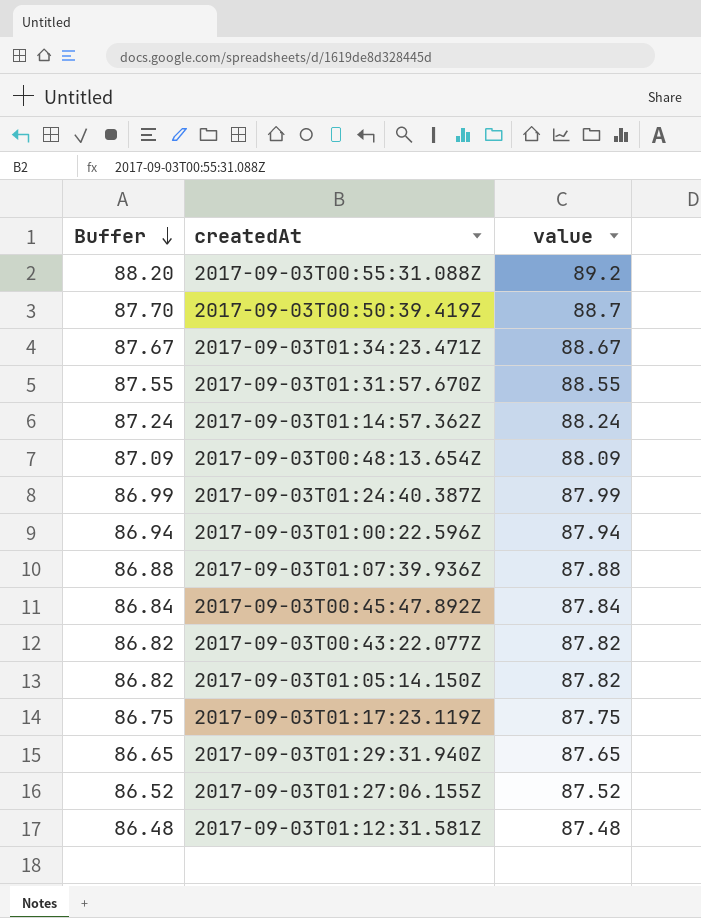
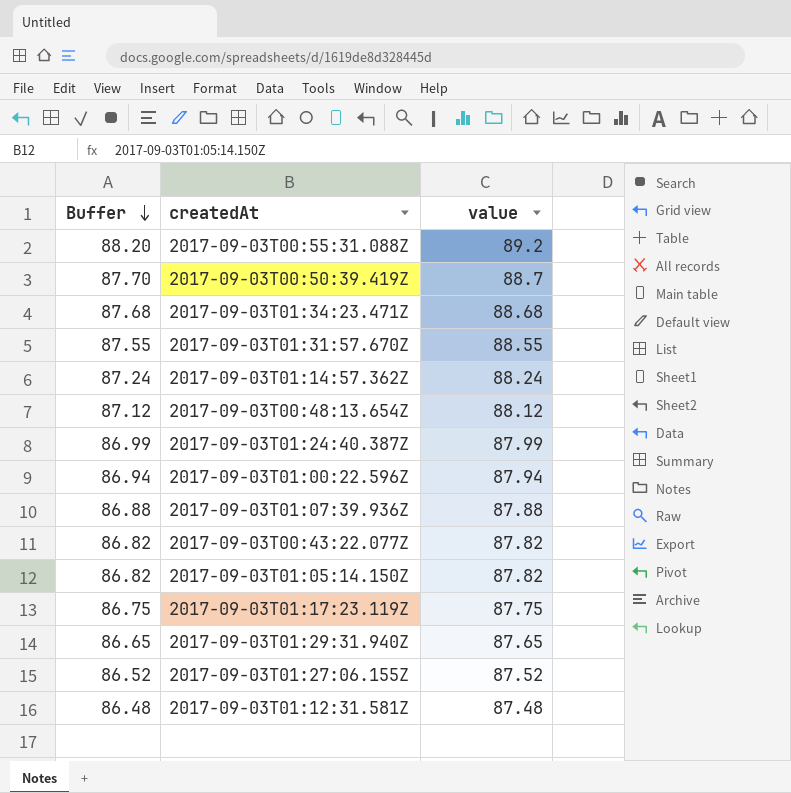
row 2017-09-03T00:45:47.892Z: 86.84 | 87.84 -> none
2017-09-03T01:34:23.471Z | Buffer: 87.67 -> 87.68
2017-09-03T01:34:23.471Z | value: 88.67 -> 88.68
2017-09-03T00:48:13.654Z | Buffer: 87.09 -> 87.12
2017-09-03T00:48:13.654Z | value: 88.09 -> 88.12

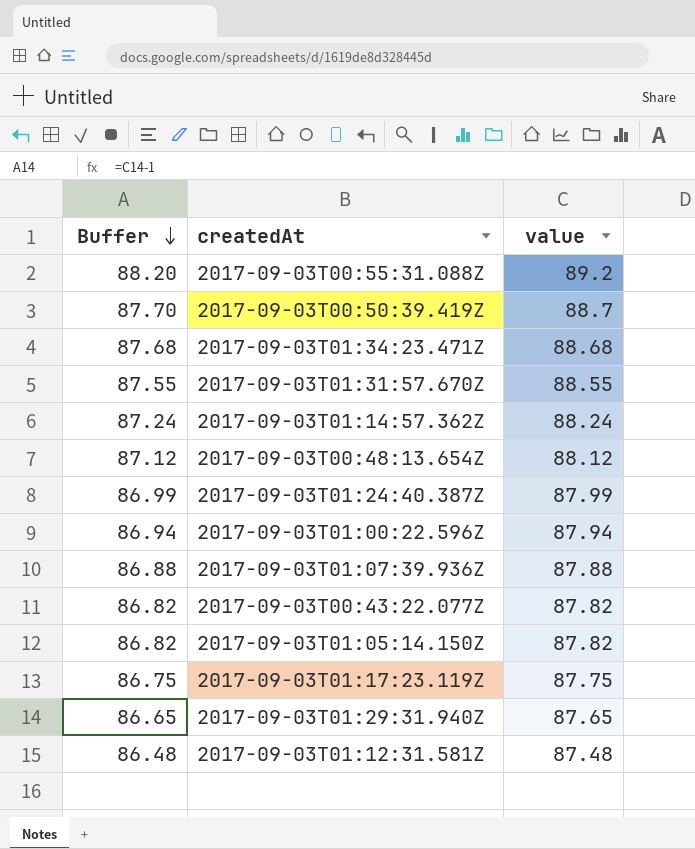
row 2017-09-03T01:27:06.155Z: 86.52 | 87.52 -> none

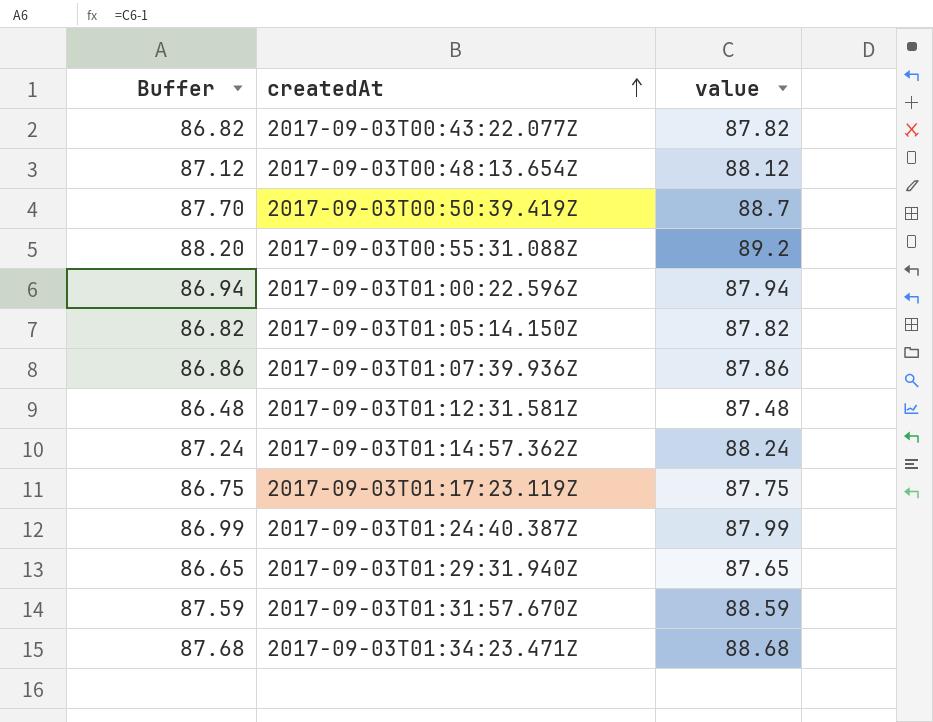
row order: Buffer descending -> createdAt ascending
2017-09-03T01:07:39.936Z | Buffer: 86.88 -> 86.86
2017-09-03T01:07:39.936Z | value: 87.88 -> 87.86
2017-09-03T01:31:57.670Z | Buffer: 87.55 -> 87.59
2017-09-03T01:31:57.670Z | value: 88.55 -> 88.59

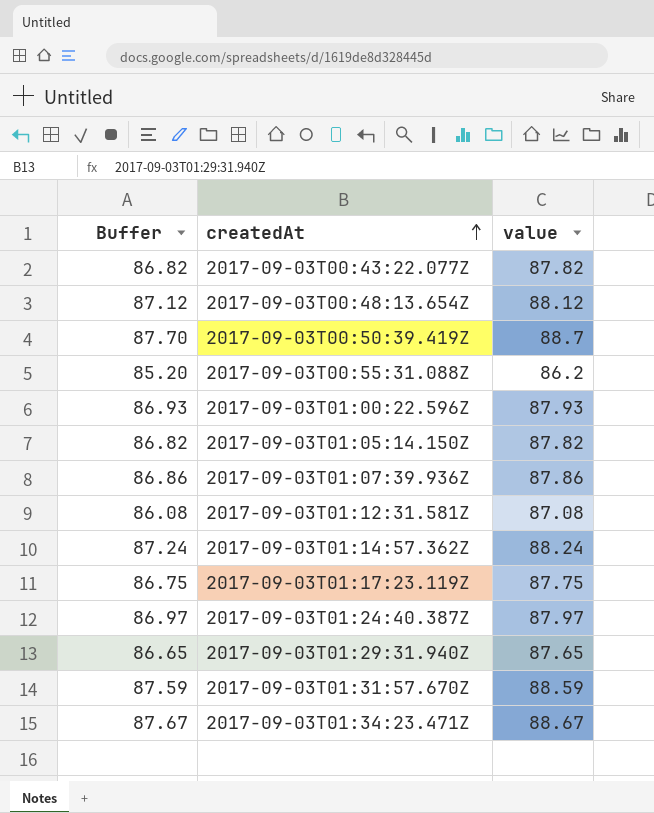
2017-09-03T00:55:31.088Z | Buffer: 88.20 -> 85.20
2017-09-03T00:55:31.088Z | value: 89.2 -> 86.2
2017-09-03T01:00:22.596Z | Buffer: 86.94 -> 86.93
2017-09-03T01:00:22.596Z | value: 87.94 -> 87.93
2017-09-03T01:12:31.581Z | Buffer: 86.48 -> 86.08
2017-09-03T01:12:31.581Z | value: 87.48 -> 87.08
2017-09-03T01:24:40.387Z | Buffer: 86.99 -> 86.97
2017-09-03T01:24:40.387Z | value: 87.99 -> 87.97
2017-09-03T01:34:23.471Z | Buffer: 87.68 -> 87.67
2017-09-03T01:34:23.471Z | value: 88.68 -> 88.67

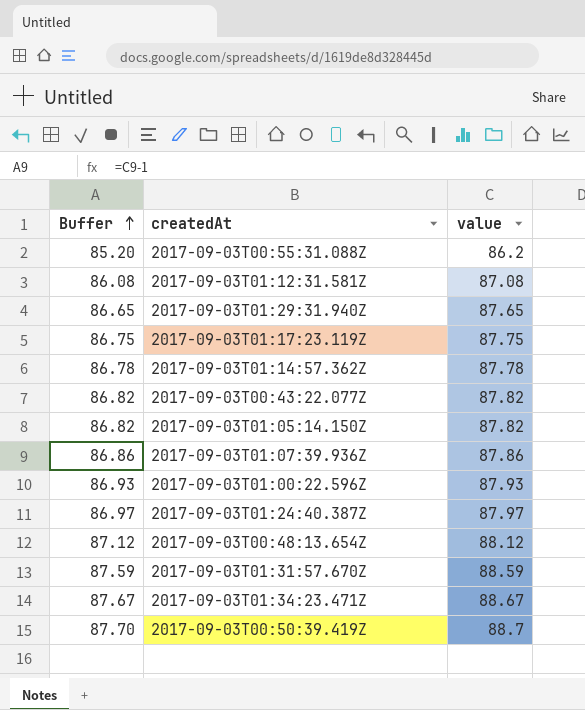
row order: createdAt ascending -> Buffer ascending
2017-09-03T01:14:57.362Z | Buffer: 87.24 -> 86.78
2017-09-03T01:14:57.362Z | value: 88.24 -> 87.78

